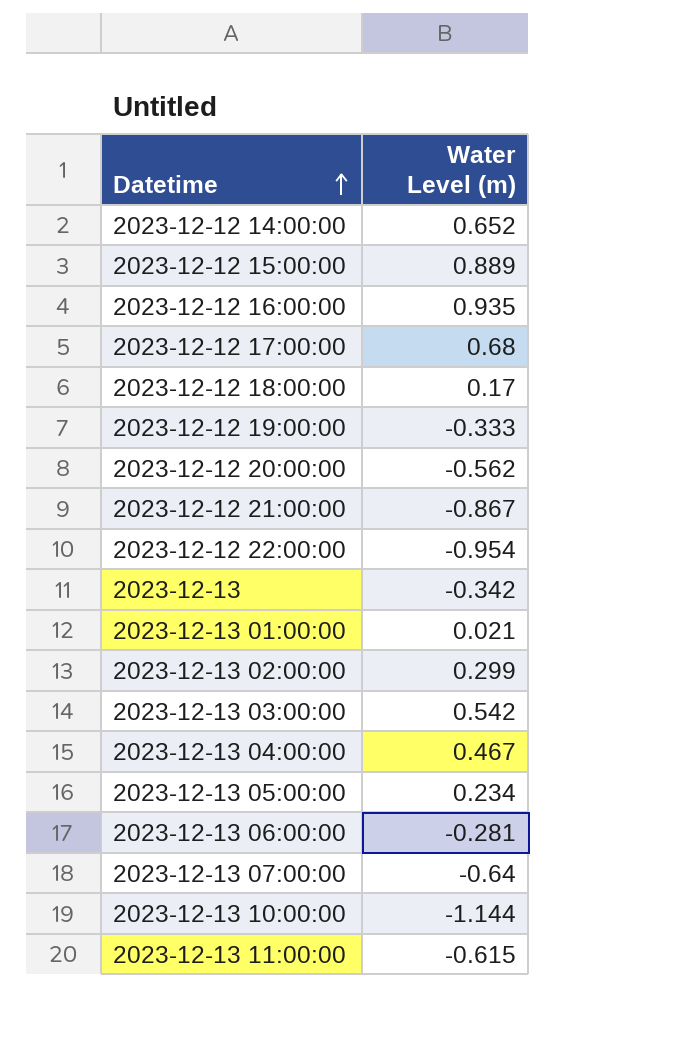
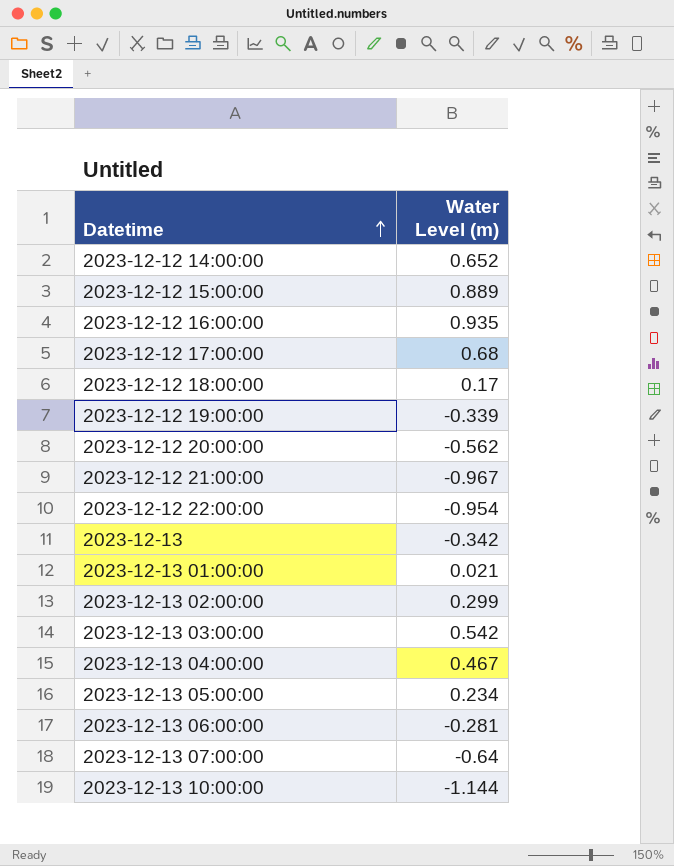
row 2023-12-13 11:00:00: -0.615 -> none
2023-12-12 19:00:00 | Water Level (m): -0.333 -> -0.339
2023-12-12 21:00:00 | Water Level (m): -0.867 -> -0.967

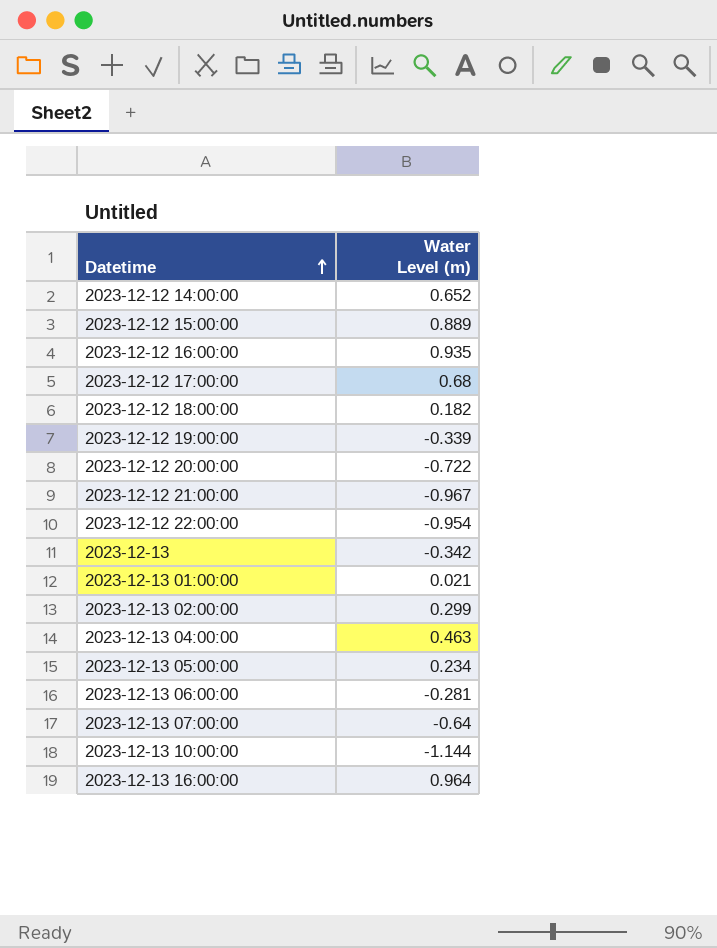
row 2023-12-13 03:00:00: 0.542 -> none
2023-12-12 18:00:00 | Water Level (m): 0.17 -> 0.182
2023-12-12 20:00:00 | Water Level (m): -0.562 -> -0.722
2023-12-13 04:00:00 | Water Level (m): 0.467 -> 0.463
row 2023-12-13 16:00:00: none -> 0.964

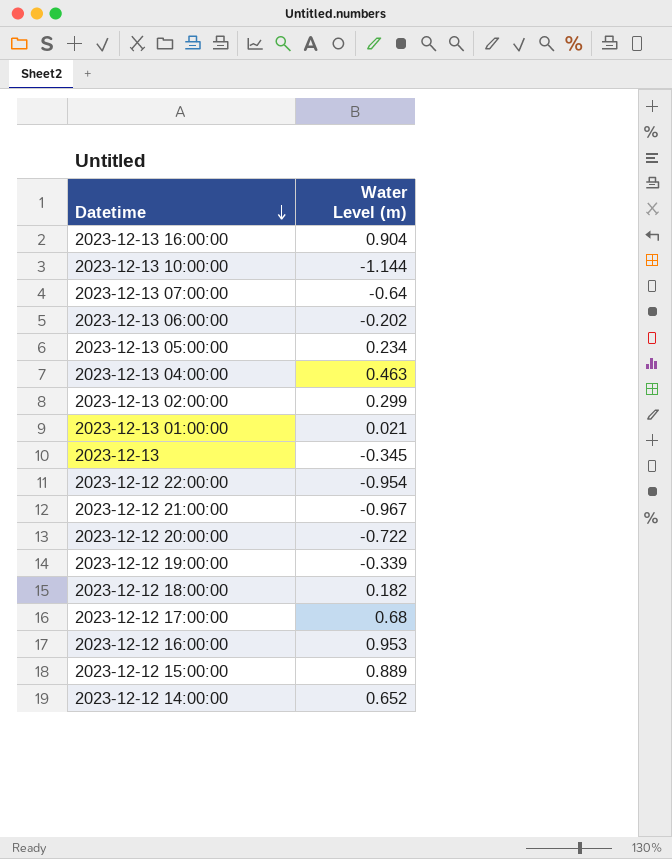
row order: Datetime ascending -> Datetime descending
2023-12-13 16:00:00 | Water Level (m): 0.964 -> 0.904
2023-12-13 06:00:00 | Water Level (m): -0.281 -> -0.202
2023-12-13 | Water Level (m): -0.342 -> -0.345
2023-12-12 16:00:00 | Water Level (m): 0.935 -> 0.953

